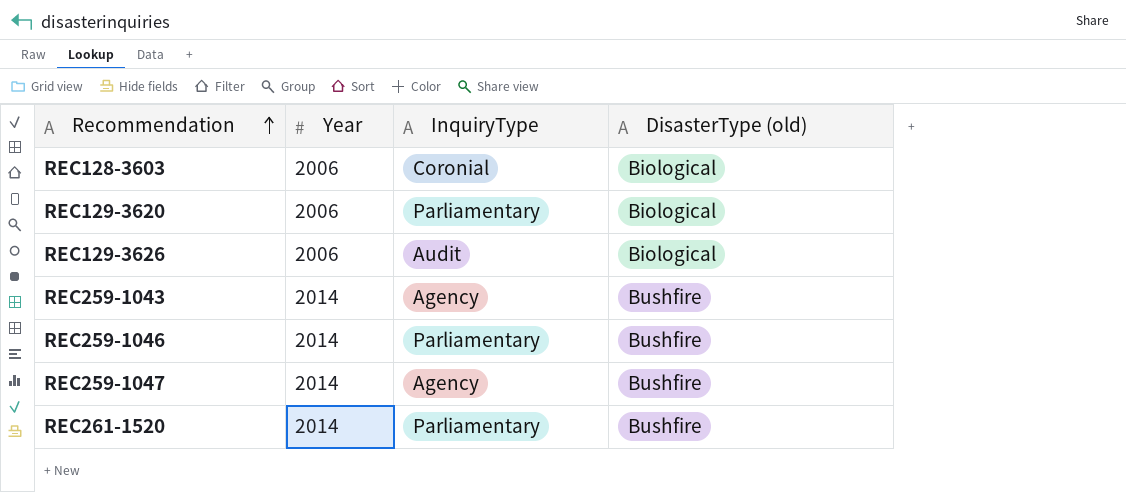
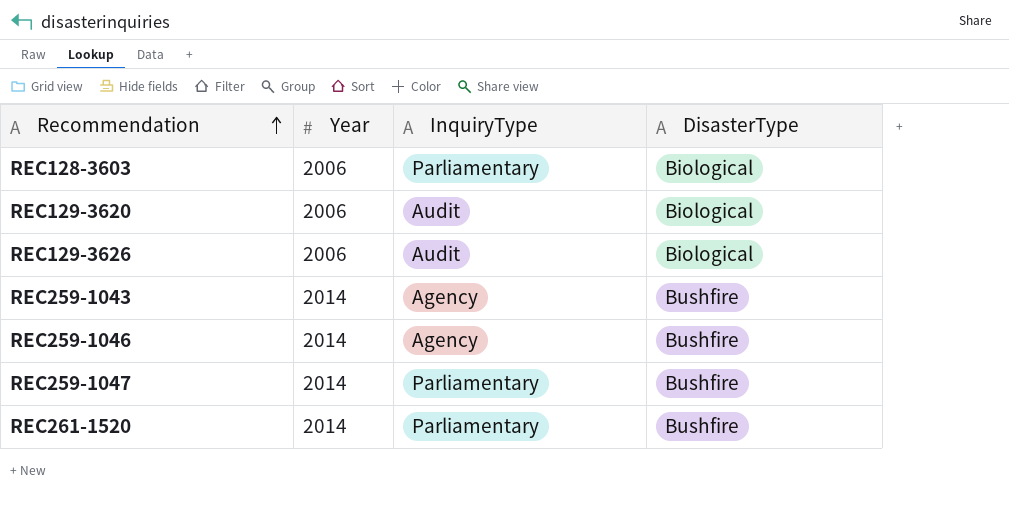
column name: DisasterType (old) -> DisasterType
REC128-3603 | InquiryType: Coronial -> Parliamentary
REC129-3620 | InquiryType: Parliamentary -> Audit
REC259-1046 | InquiryType: Parliamentary -> Agency
REC259-1047 | InquiryType: Agency -> Parliamentary

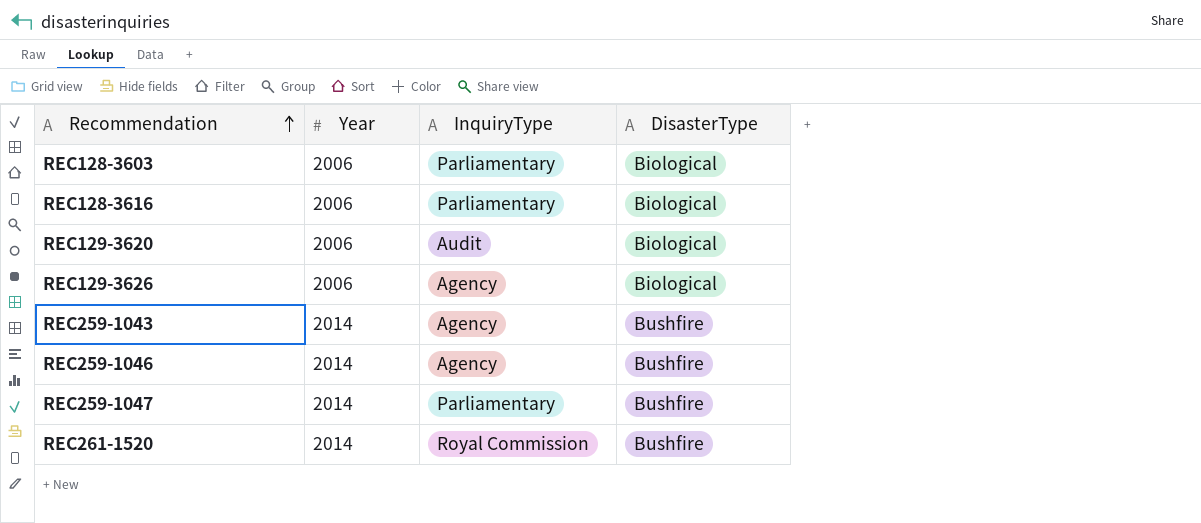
row REC128-3616: none -> 2006 | Parliamentary | Biological
REC129-3626 | InquiryType: Audit -> Agency
REC261-1520 | InquiryType: Parliamentary -> Royal Commission

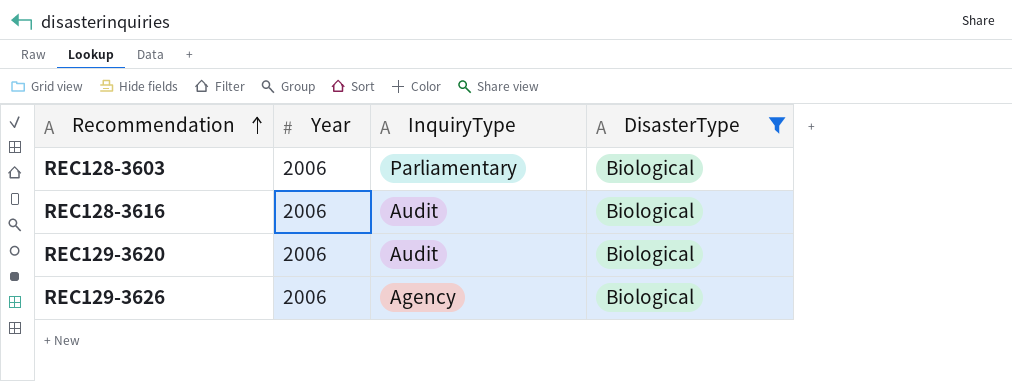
filter: none -> DisasterType = Biological
REC128-3616 | InquiryType: Parliamentary -> Audit

